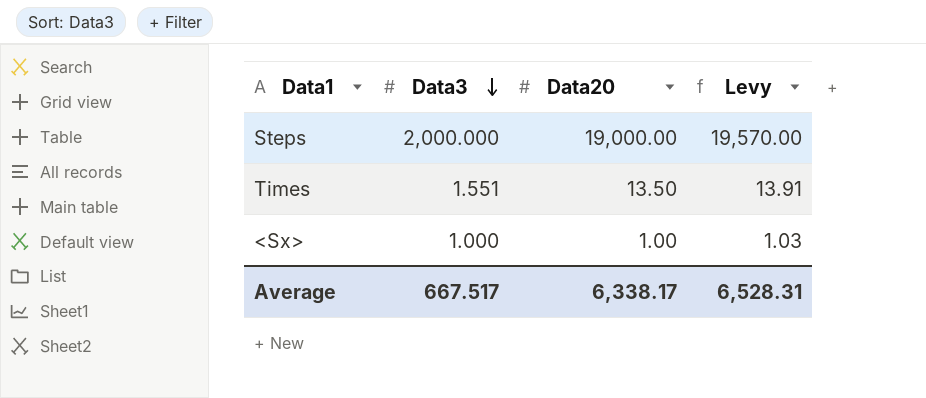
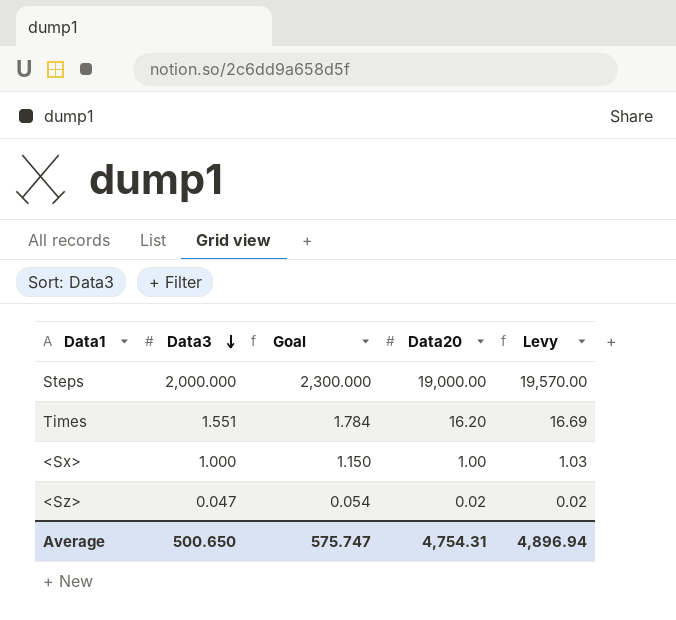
column Goal | formula: none -> [Data3] * 1.15
Times | Data20: 13.50 -> 16.20
Times | Levy: 13.91 -> 16.69
row <Sz>: none -> 0.047 | 0.054 | 0.02 | 0.02
Average | Data3: 667.517 -> 500.650
Average | Data20: 6,338.17 -> 4,754.31
Average | Levy: 6,528.31 -> 4,896.94

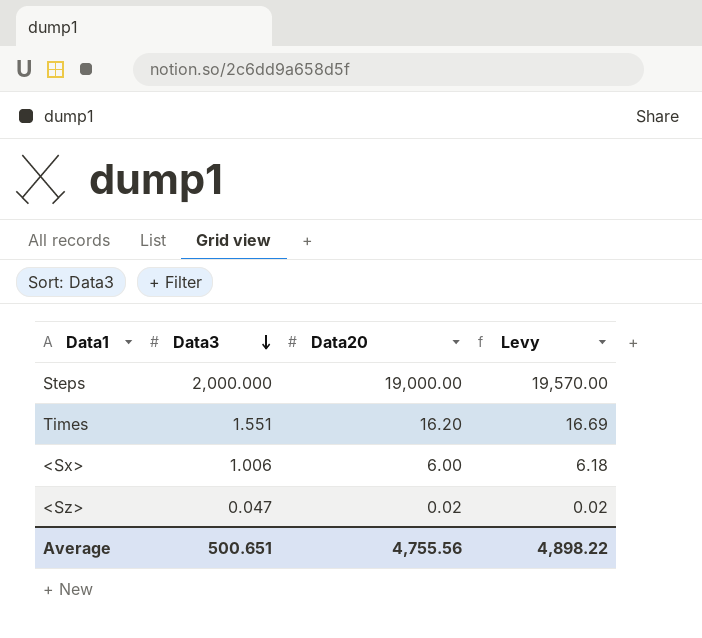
column Goal | formula: [Data3] * 1.15 -> none
<Sx> | Data3: 1.000 -> 1.006
<Sx> | Data20: 1.00 -> 6.00
<Sx> | Levy: 1.03 -> 6.18
Average | Data3: 500.650 -> 500.651
Average | Data20: 4,754.31 -> 4,755.56
Average | Levy: 4,896.94 -> 4,898.22

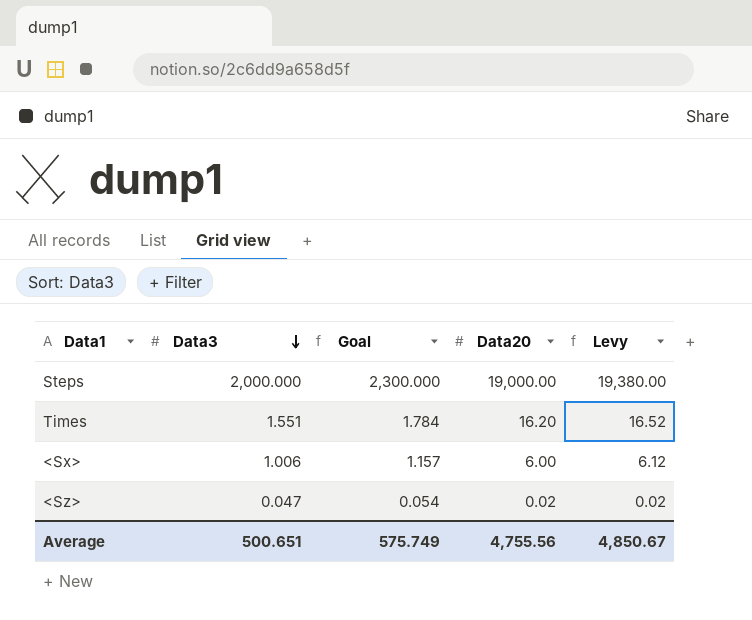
column Goal | formula: none -> [Data3] * 1.15
column Levy | formula: [Data20] * 1.03 -> [Data20] * 1.02
Average | Levy: 4,898.22 -> 4,850.67

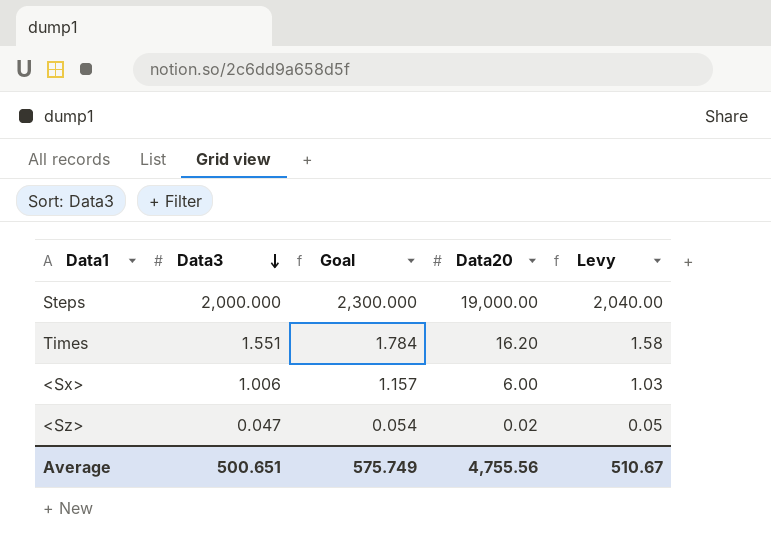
column Levy | formula: [Data20] * 1.02 -> [Data3] * 1.02
Average | Levy: 4,850.67 -> 510.67

